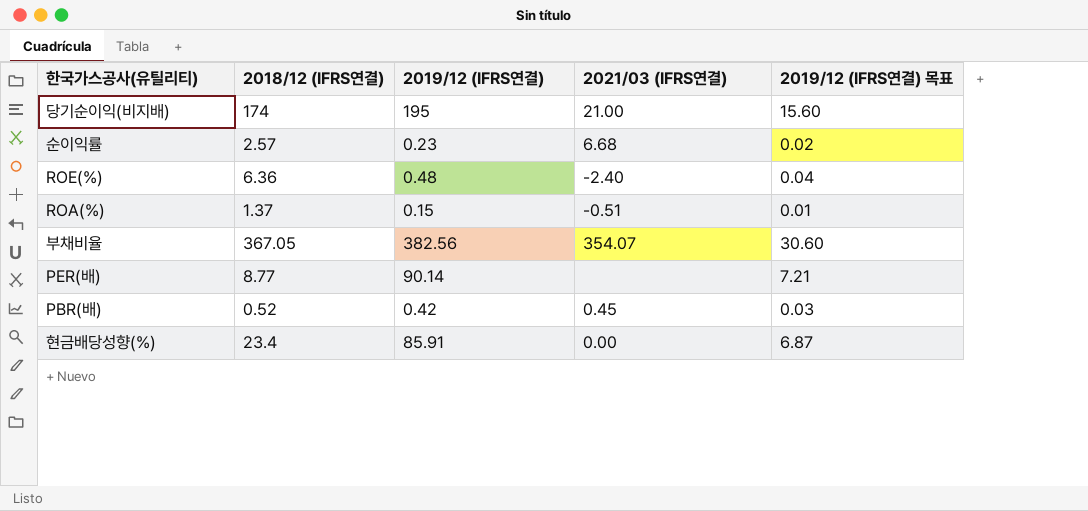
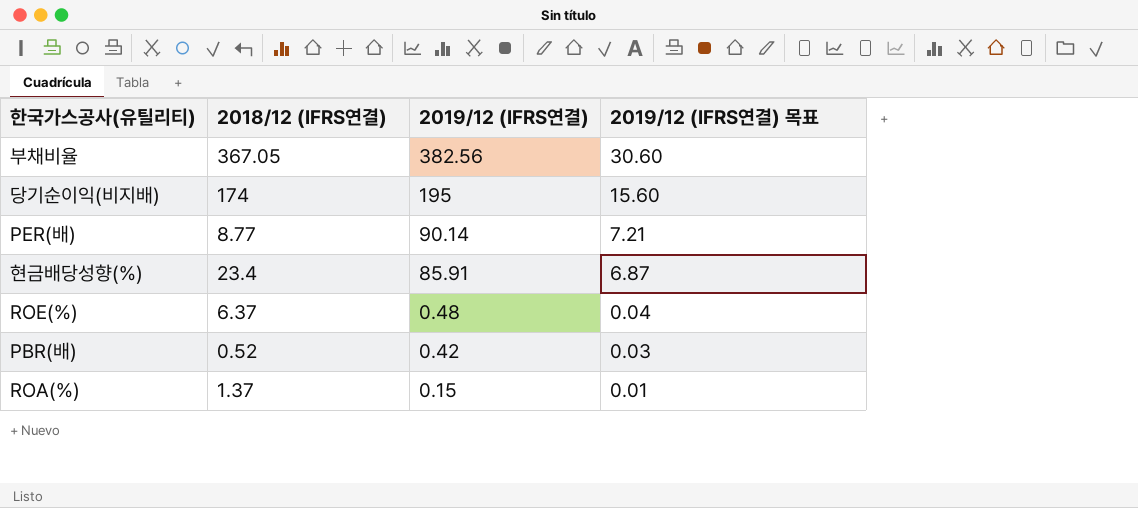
row order: none -> 2019/12 (IFRS연결) descending
column 2021/03 (IFRS연결) | position: 4 -> none
row 순이익률: 2.57 | 0.23 | 6.68 | 0.02 -> none
ROE(%) | 2018/12 (IFRS연결): 6.36 -> 6.37

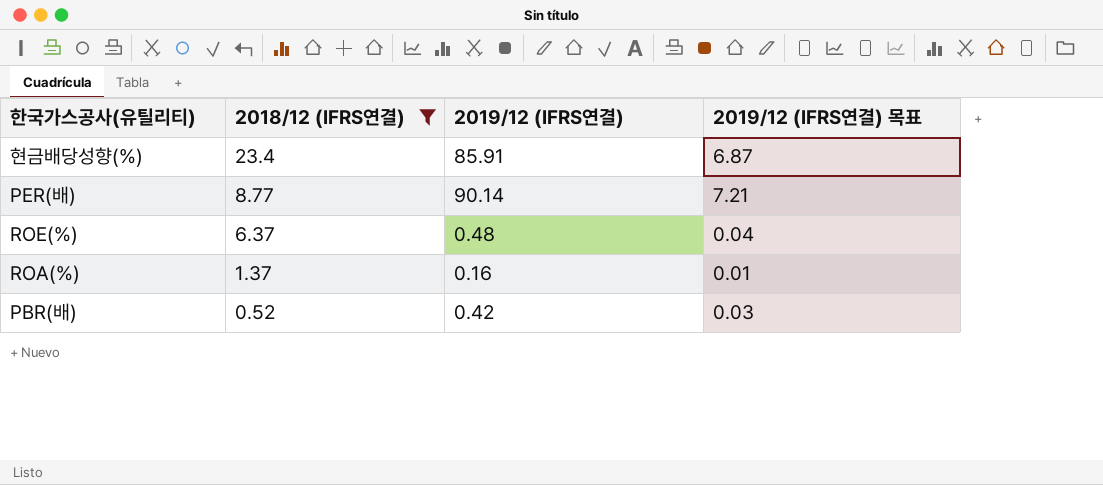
filter: none -> 2018/12 (IFRS연결) <= 23.4
row order: 2019/12 (IFRS연결) descending -> 2018/12 (IFRS연결) descending
ROA(%) | 2019/12 (IFRS연결): 0.15 -> 0.16

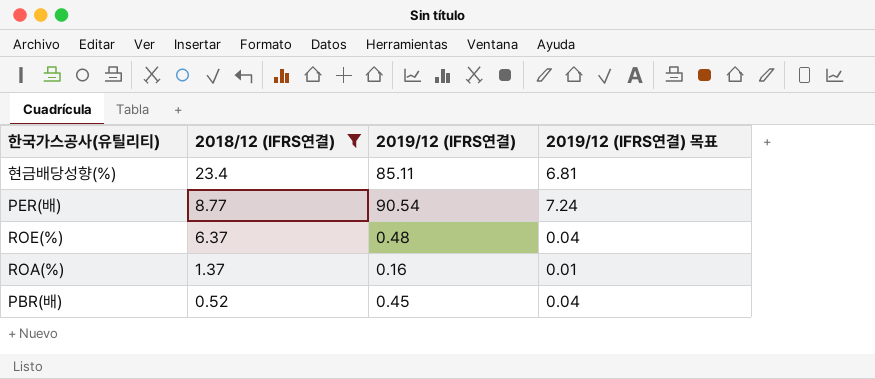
현금배당성향(%) | 2019/12 (IFRS연결): 85.91 -> 85.11
현금배당성향(%) | 2019/12 (IFRS연결) 목표: 6.87 -> 6.81
PER(배) | 2019/12 (IFRS연결): 90.14 -> 90.54
PER(배) | 2019/12 (IFRS연결) 목표: 7.21 -> 7.24
PBR(배) | 2019/12 (IFRS연결): 0.42 -> 0.45
PBR(배) | 2019/12 (IFRS연결) 목표: 0.03 -> 0.04

